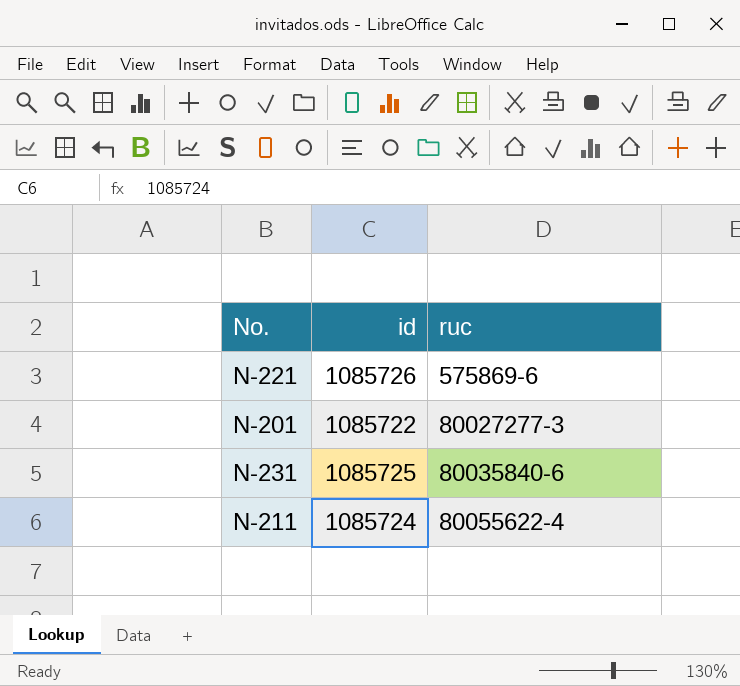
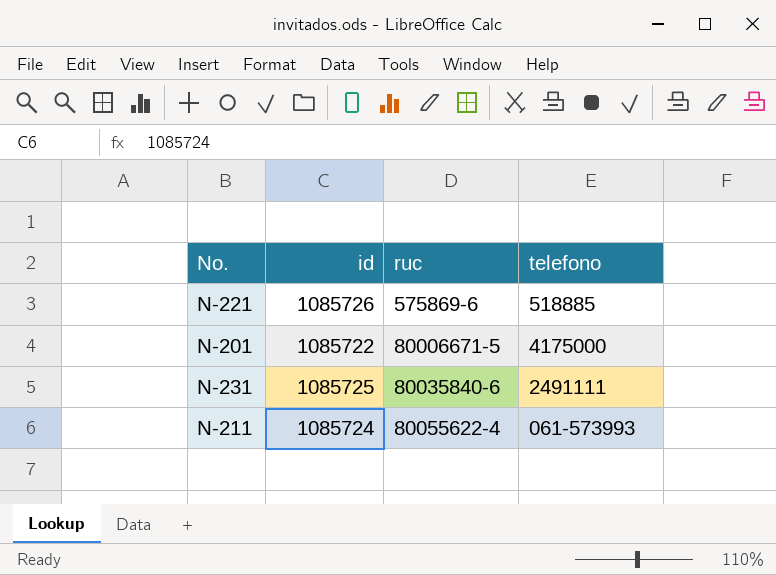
column telefono | position: none -> 4
N-201 | ruc: 80027277-3 -> 80006671-5

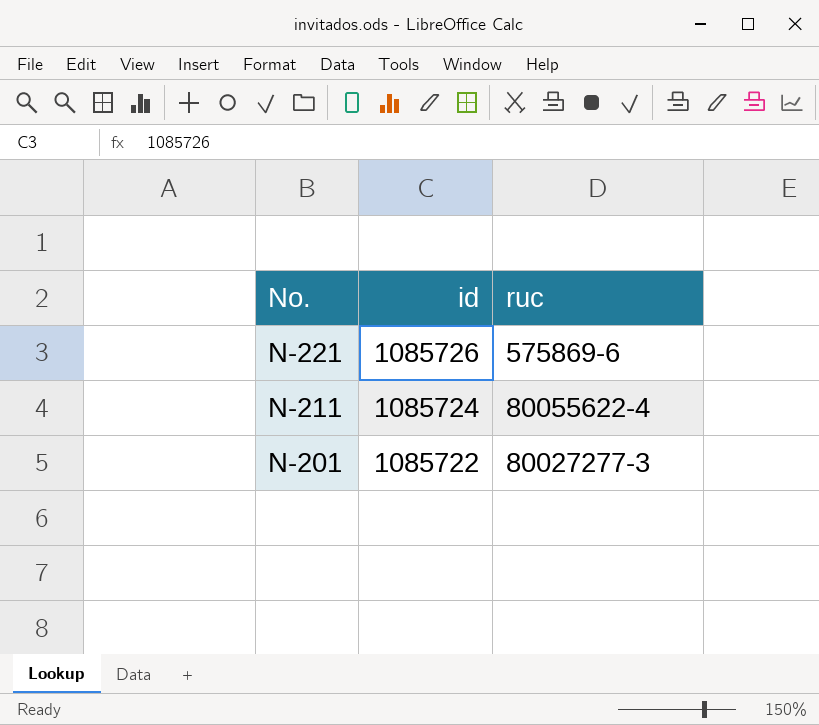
row order: ruc ascending -> No. descending
column telefono | position: 4 -> none
row N-231: 1085725 | 80035840-6 | 2491111 -> none
N-201 | ruc: 80006671-5 -> 80027277-3

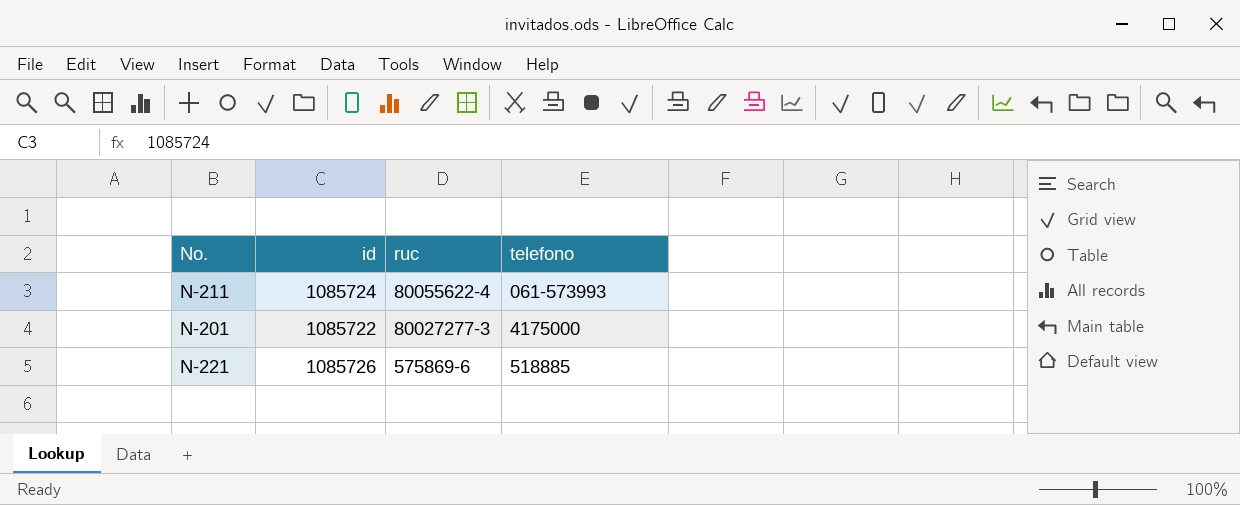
row order: No. descending -> ruc descending
column telefono | position: none -> 4

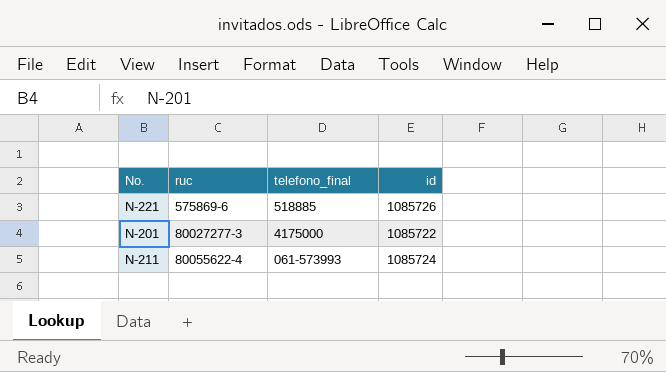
row order: ruc descending -> ruc ascending
column name: telefono -> telefono_final
column id | position: 2 -> 4

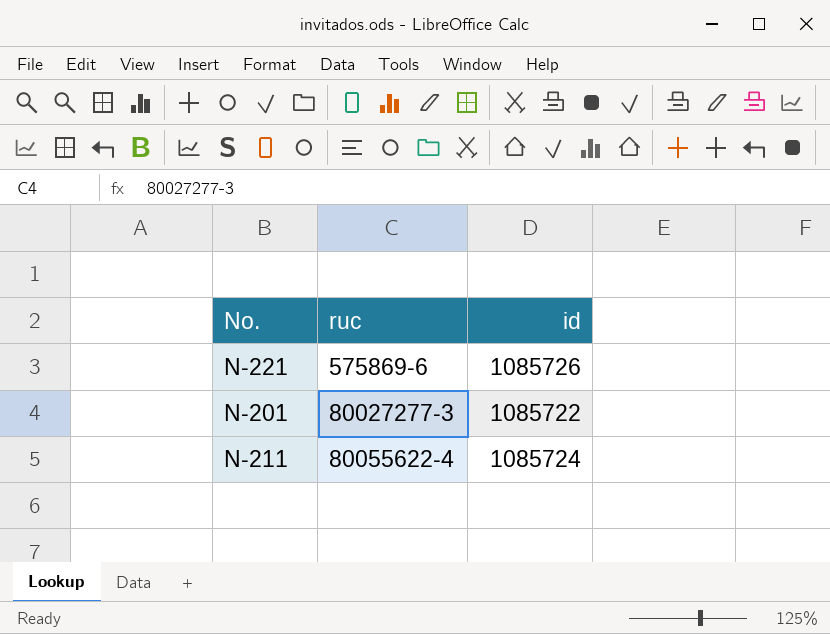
column telefono_final | position: 3 -> none

